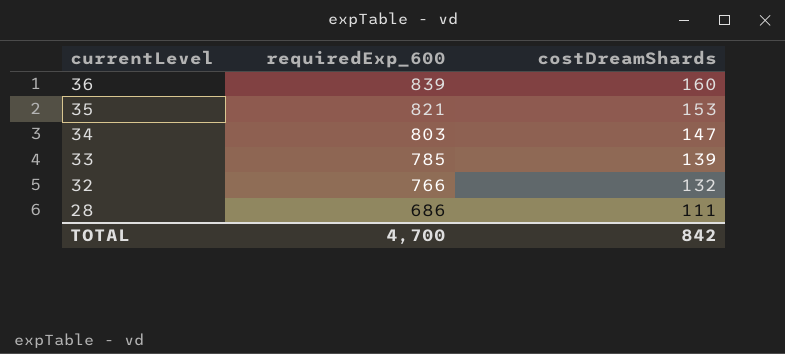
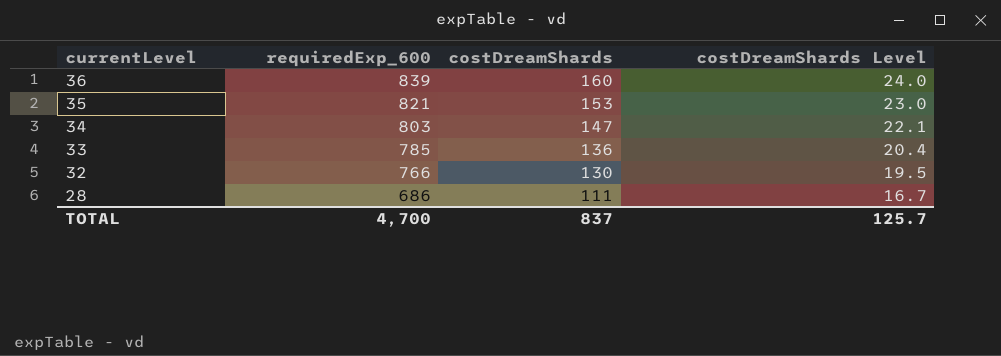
column costDreamShards Level | formula: none -> [costDreamShards] * 0.15
33 | costDreamShards: 139 -> 136
32 | costDreamShards: 132 -> 130
TOTAL | costDreamShards: 842 -> 837

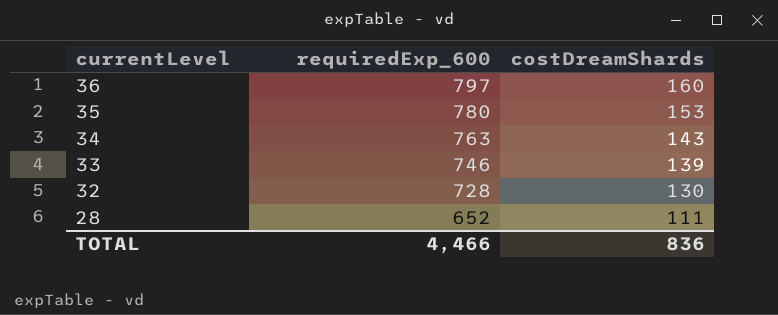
column costDreamShards Level | formula: [costDreamShards] * 0.15 -> none
36 | requiredExp_600: 839 -> 797
35 | requiredExp_600: 821 -> 780
34 | requiredExp_600: 803 -> 763
34 | costDreamShards: 147 -> 143
33 | requiredExp_600: 785 -> 746
33 | costDreamShards: 136 -> 139
32 | requiredExp_600: 766 -> 728
28 | requiredExp_600: 686 -> 652
TOTAL | requiredExp_600: 4,700 -> 4,466
TOTAL | costDreamShards: 837 -> 836

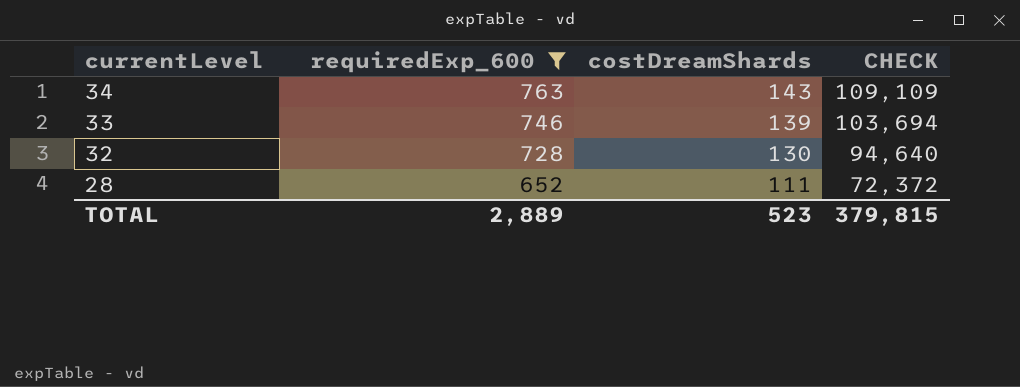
filter: none -> requiredExp_600 <= 763
column CHECK | formula: none -> [requiredExp_600] * [costDreamShards]
TOTAL | requiredExp_600: 4,466 -> 2,889
TOTAL | costDreamShards: 836 -> 523

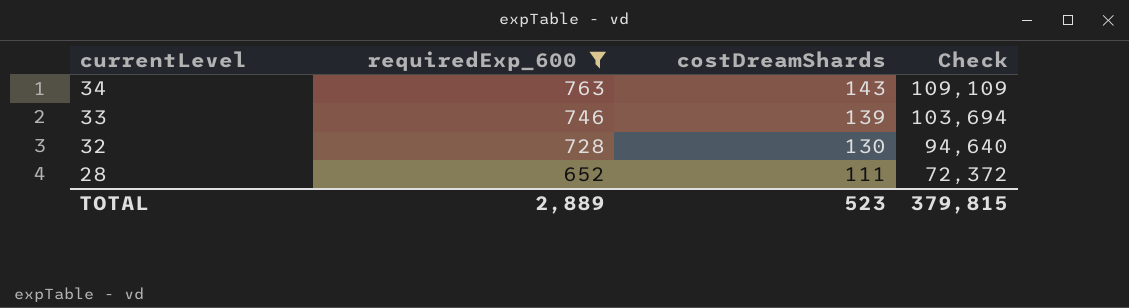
column name: CHECK -> Check

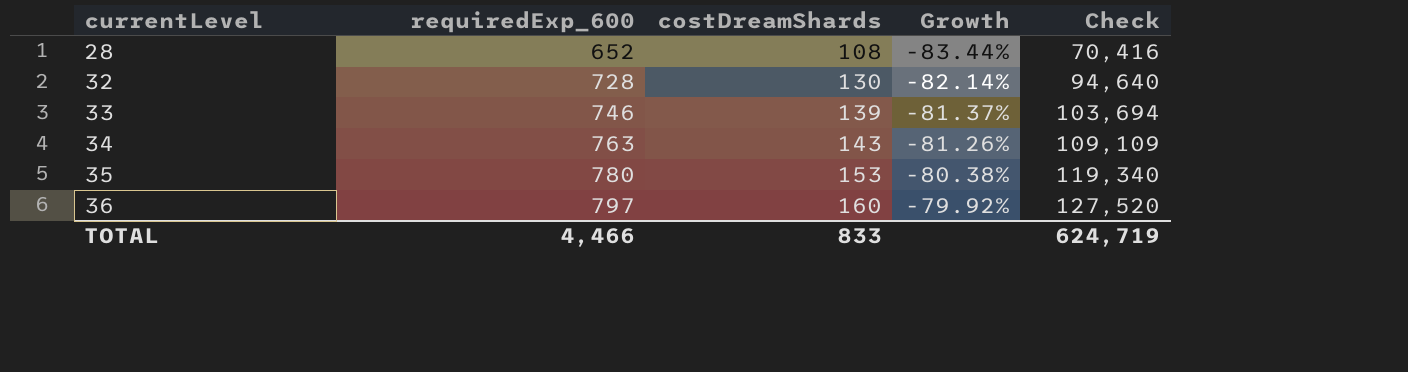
filter: requiredExp_600 <= 763 -> none
row order: currentLevel descending -> currentLevel ascending
column Growth | formula: none -> ([costDreamShards] - [requiredExp_600]) / [requiredExp_600]
28 | costDreamShards: 111 -> 108
28 | Check: 72,372 -> 70,416
TOTAL | requiredExp_600: 2,889 -> 4,466
TOTAL | costDreamShards: 523 -> 833
TOTAL | Check: 379,815 -> 624,719

